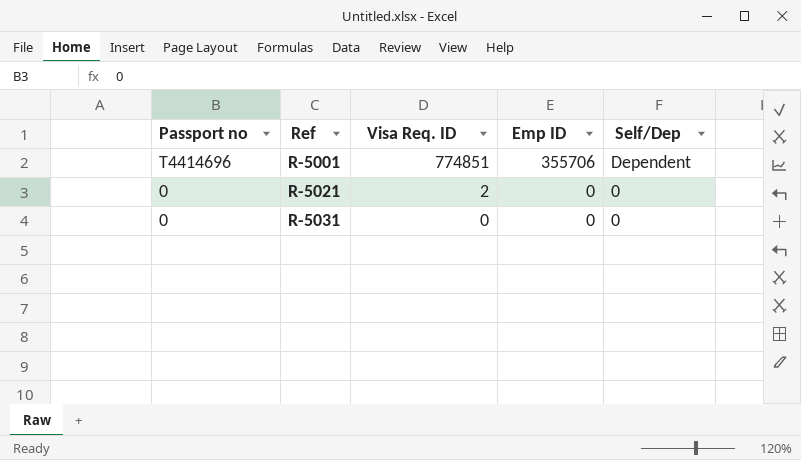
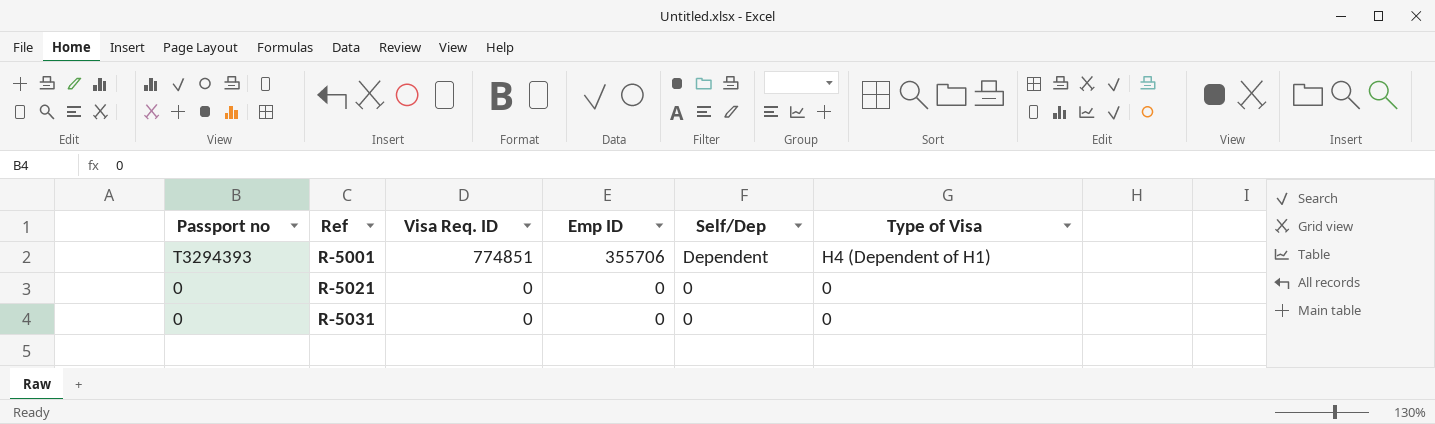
column Type of Visa | position: none -> 6
R-5001 | Passport no: T4414696 -> T3294393
R-5021 | Visa Req. ID: 2 -> 0

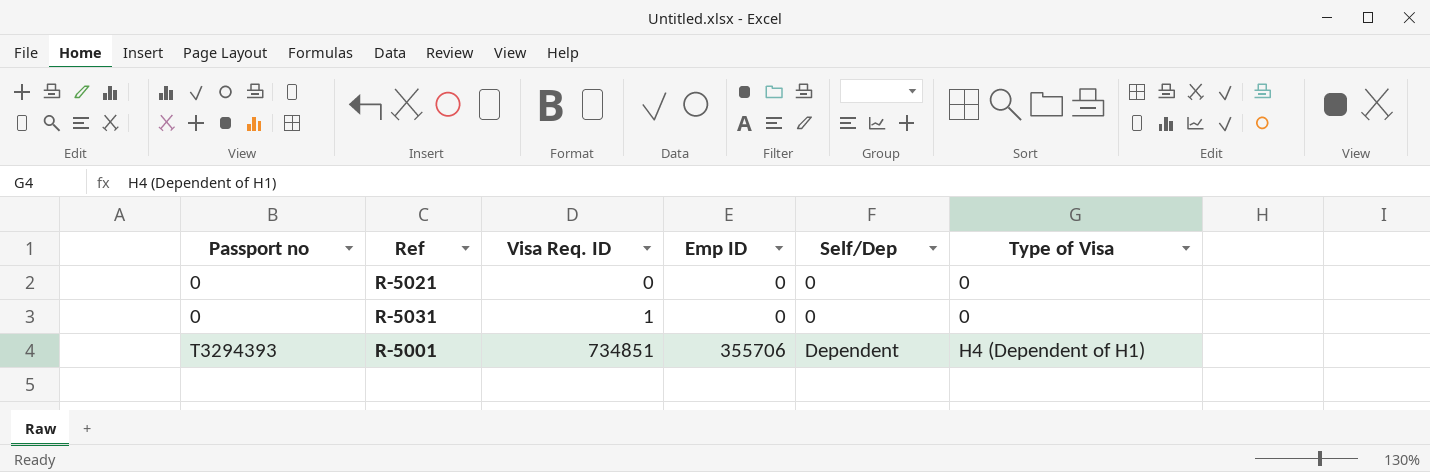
row order: Passport no descending -> Passport no ascending
R-5031 | Visa Req. ID: 0 -> 1
R-5001 | Visa Req. ID: 774851 -> 734851

